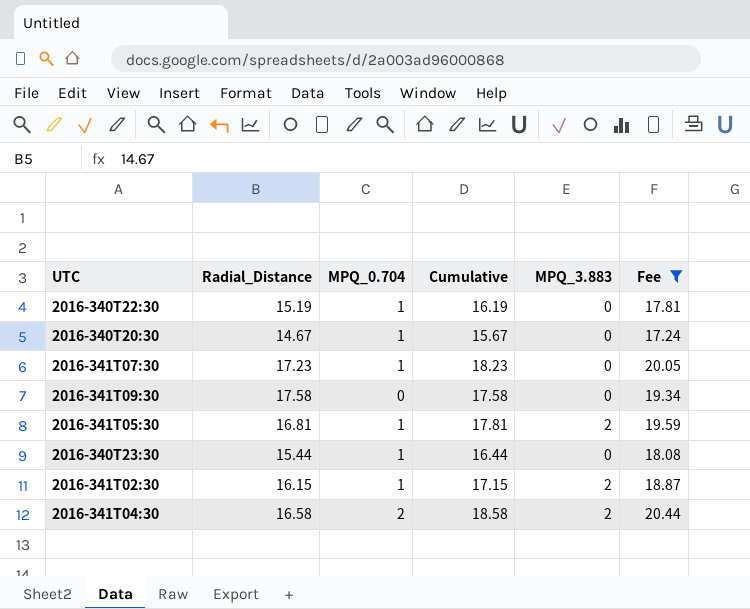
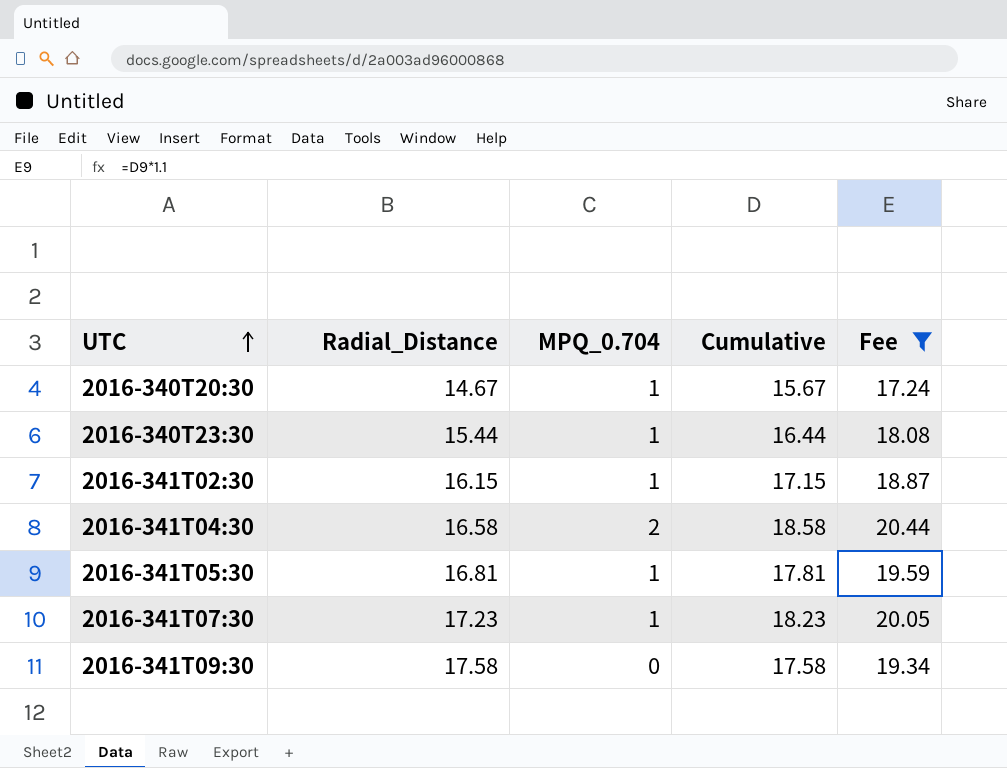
row order: none -> UTC ascending
column MPQ_3.883 | position: 5 -> none
row 2016-340T22:30: 15.19 | 1 | 16.19 | 0 | 17.81 -> none

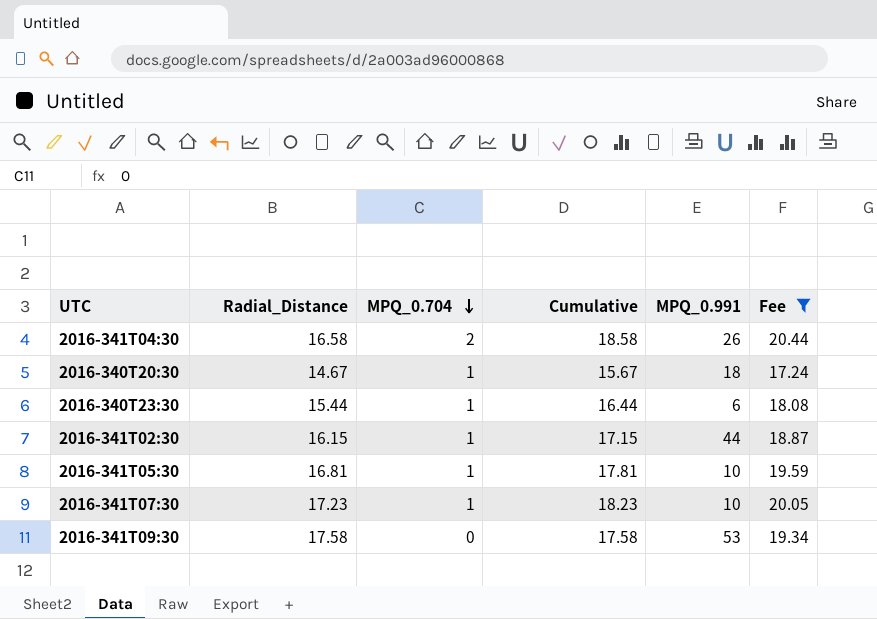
row order: UTC ascending -> MPQ_0.704 descending
column MPQ_0.991 | position: none -> 5

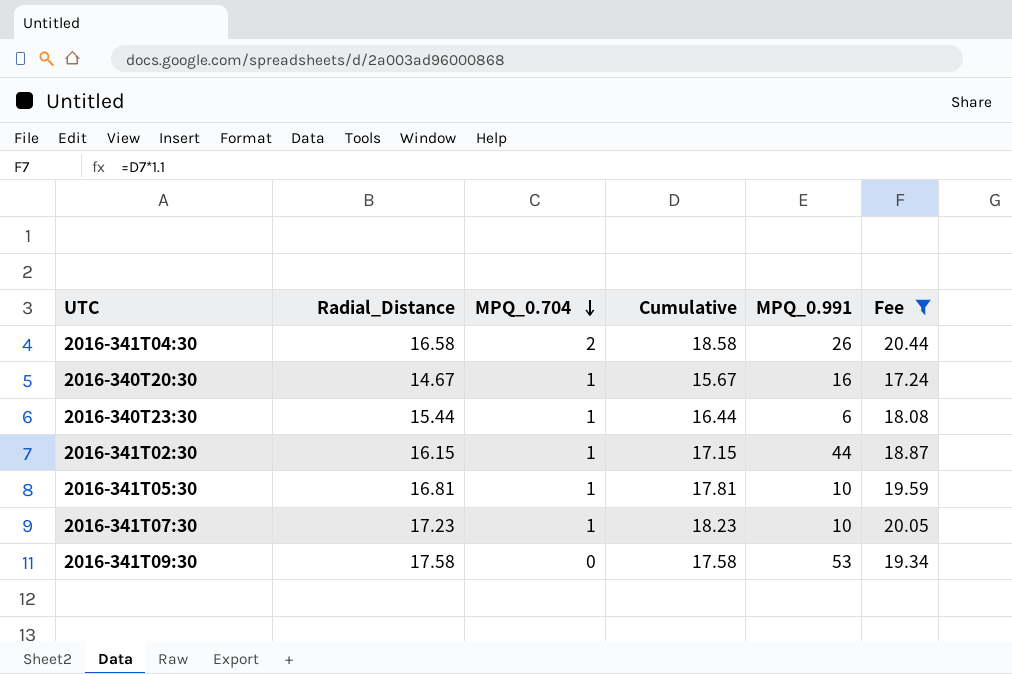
2016-340T20:30 | MPQ_0.991: 18 -> 16

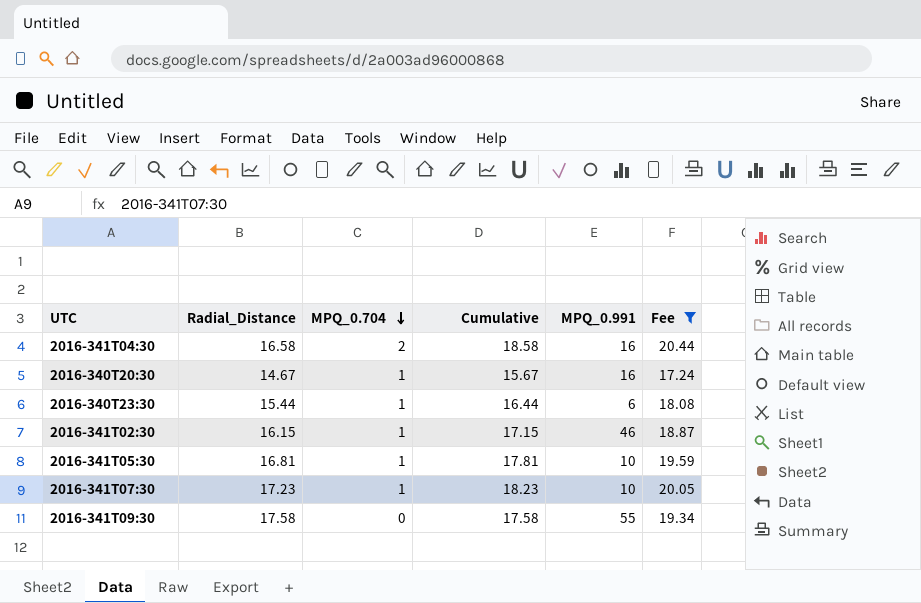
2016-341T04:30 | MPQ_0.991: 26 -> 16
2016-341T02:30 | MPQ_0.991: 44 -> 46
2016-341T09:30 | MPQ_0.991: 53 -> 55

